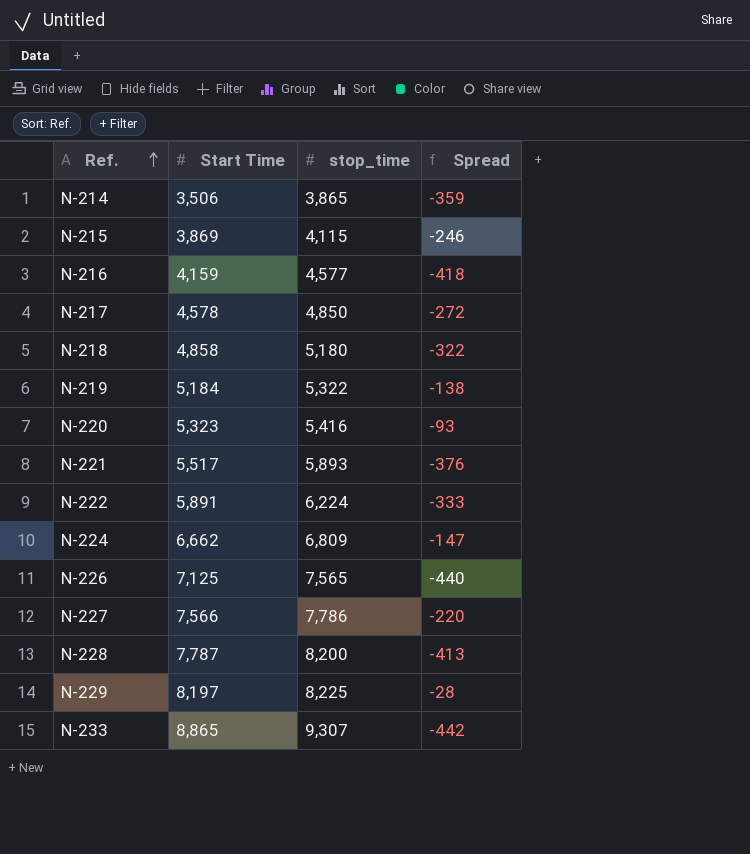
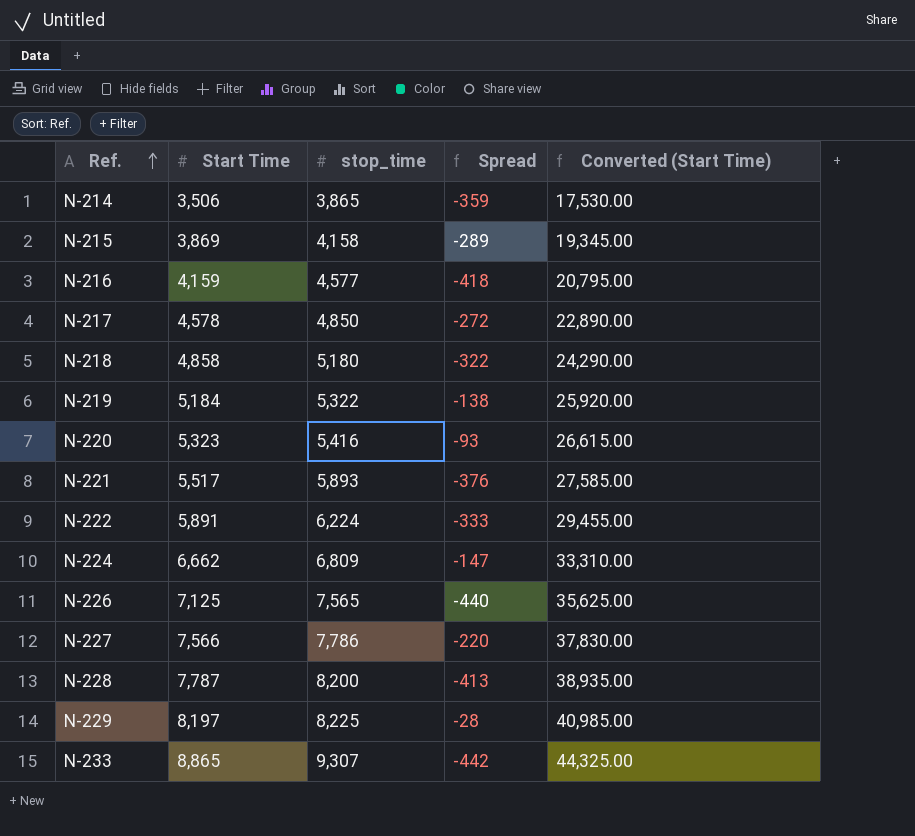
column Converted (Start Time) | formula: none -> [Start Time] * 5
N-215 | stop_time: 4,115 -> 4,158
N-215 | Spread: -246 -> -289

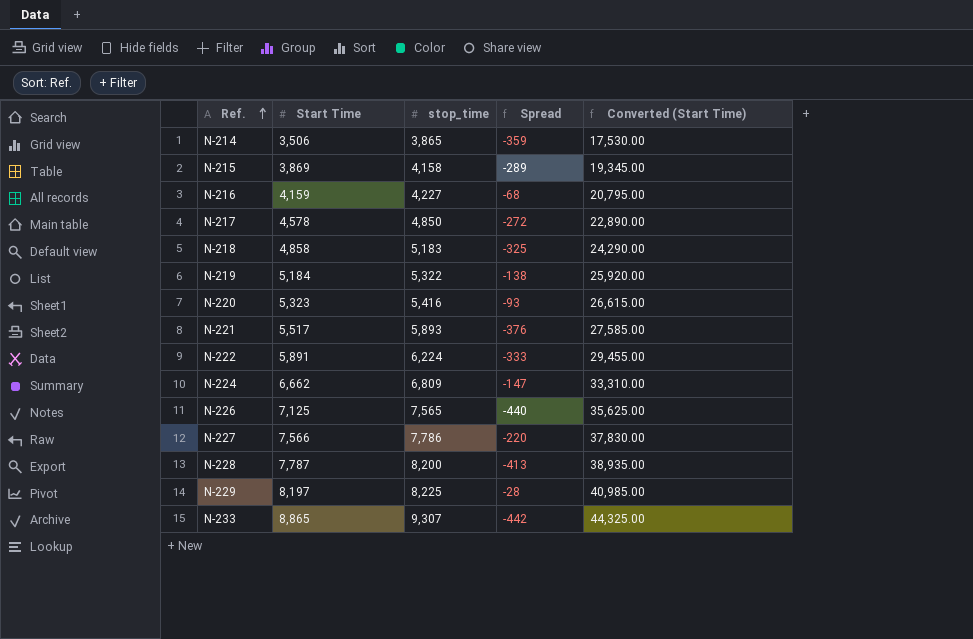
N-216 | stop_time: 4,577 -> 4,227
N-216 | Spread: -418 -> -68
N-218 | stop_time: 5,180 -> 5,183
N-218 | Spread: -322 -> -325

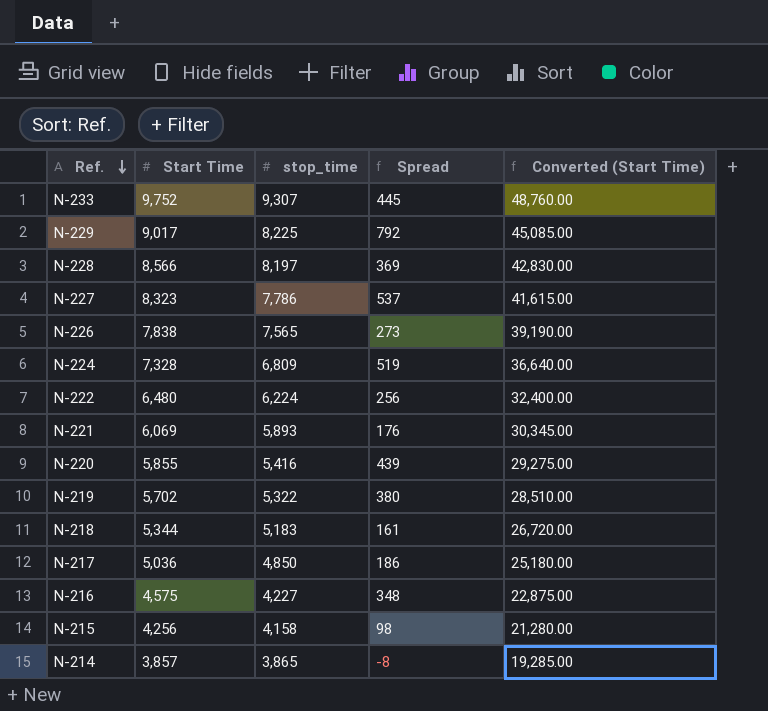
row order: Ref. ascending -> Ref. descending
N-233 | Start Time: 8,865 -> 9,752
N-233 | Spread: -442 -> 445
N-233 | Converted (Start Time): 44,325.00 -> 48,760.00
N-229 | Start Time: 8,197 -> 9,017
N-229 | Spread: -28 -> 792
N-229 | Converted (Start Time): 40,985.00 -> 45,085.00
N-228 | Start Time: 7,787 -> 8,566
N-228 | stop_time: 8,200 -> 8,197
N-228 | Spread: -413 -> 369
N-228 | Converted (Start Time): 38,935.00 -> 42,830.00
N-227 | Start Time: 7,566 -> 8,323
N-227 | Spread: -220 -> 537
N-227 | Converted (Start Time): 37,830.00 -> 41,615.00
N-226 | Start Time: 7,125 -> 7,838
N-226 | Spread: -440 -> 273
N-226 | Converted (Start Time): 35,625.00 -> 39,190.00
N-224 | Start Time: 6,662 -> 7,328
N-224 | Spread: -147 -> 519
N-224 | Converted (Start Time): 33,310.00 -> 36,640.00
N-222 | Start Time: 5,891 -> 6,480
N-222 | Spread: -333 -> 256
N-222 | Converted (Start Time): 29,455.00 -> 32,400.00
N-221 | Start Time: 5,517 -> 6,069
N-221 | Spread: -376 -> 176
N-221 | Converted (Start Time): 27,585.00 -> 30,345.00
N-220 | Start Time: 5,323 -> 5,855
N-220 | Spread: -93 -> 439
N-220 | Converted (Start Time): 26,615.00 -> 29,275.00
N-219 | Start Time: 5,184 -> 5,702
N-219 | Spread: -138 -> 380
N-219 | Converted (Start Time): 25,920.00 -> 28,510.00
N-218 | Start Time: 4,858 -> 5,344
N-218 | Spread: -325 -> 161
N-218 | Converted (Start Time): 24,290.00 -> 26,720.00
N-217 | Start Time: 4,578 -> 5,036
N-217 | Spread: -272 -> 186
N-217 | Converted (Start Time): 22,890.00 -> 25,180.00
N-216 | Start Time: 4,159 -> 4,575
N-216 | Spread: -68 -> 348
N-216 | Converted (Start Time): 20,795.00 -> 22,875.00
N-215 | Start Time: 3,869 -> 4,256
N-215 | Spread: -289 -> 98
N-215 | Converted (Start Time): 19,345.00 -> 21,280.00
N-214 | Start Time: 3,506 -> 3,857
N-214 | Spread: -359 -> -8
N-214 | Converted (Start Time): 17,530.00 -> 19,285.00

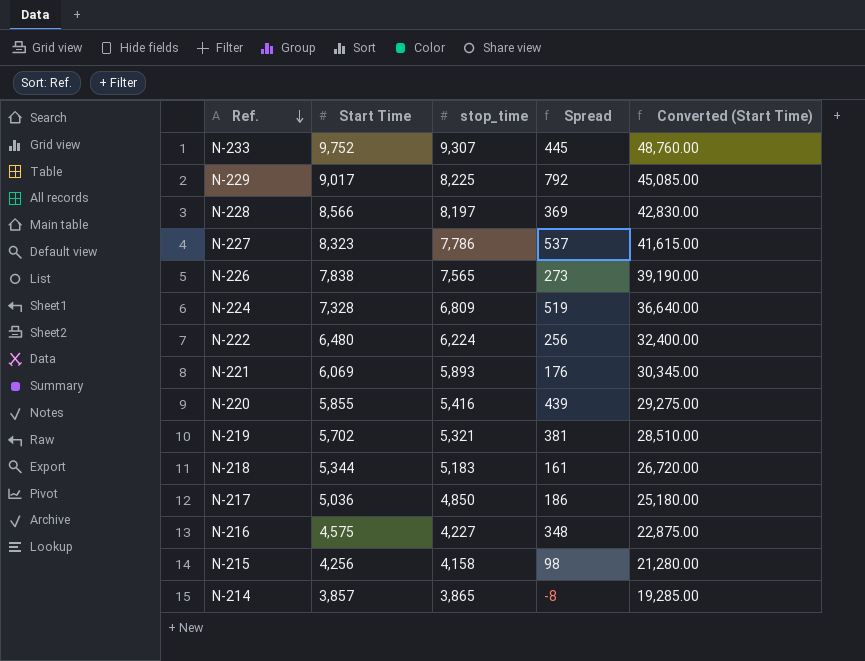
N-219 | stop_time: 5,322 -> 5,321
N-219 | Spread: 380 -> 381

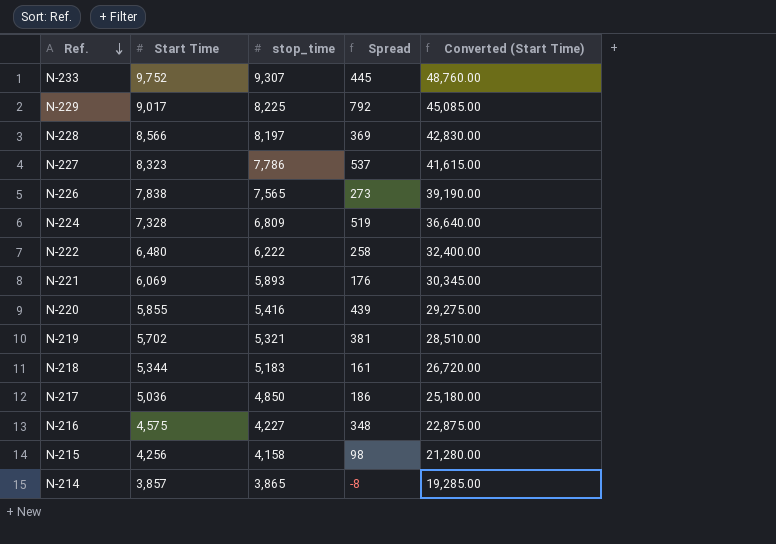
N-222 | stop_time: 6,224 -> 6,222
N-222 | Spread: 256 -> 258

